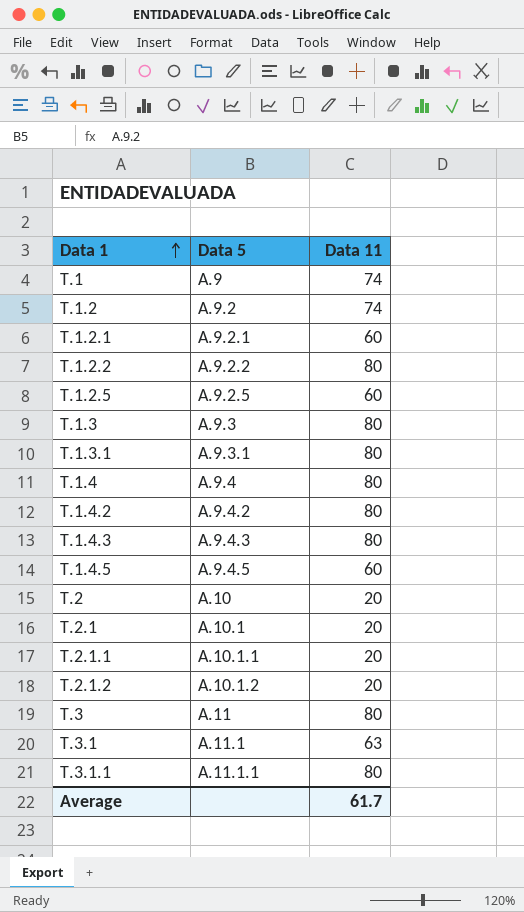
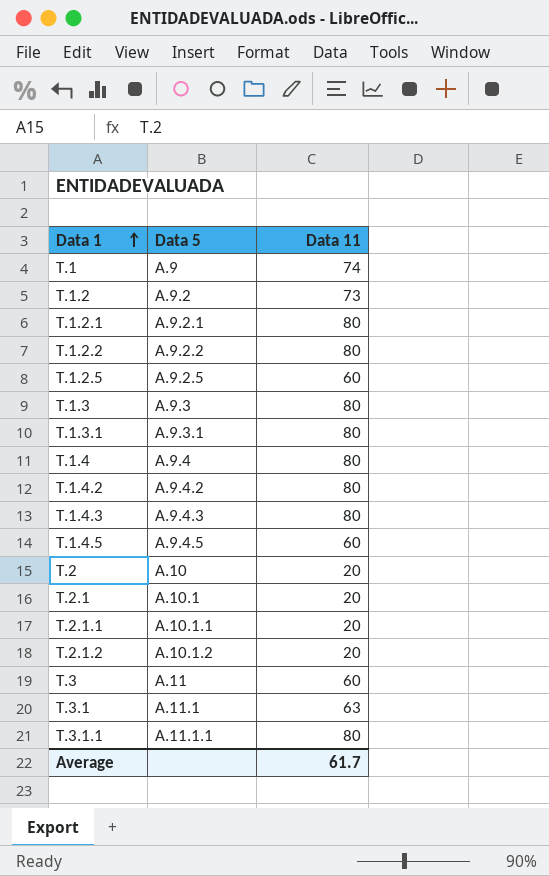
T.1.2 | Data 11: 74 -> 73
T.1.2.1 | Data 11: 60 -> 80
T.3 | Data 11: 80 -> 60

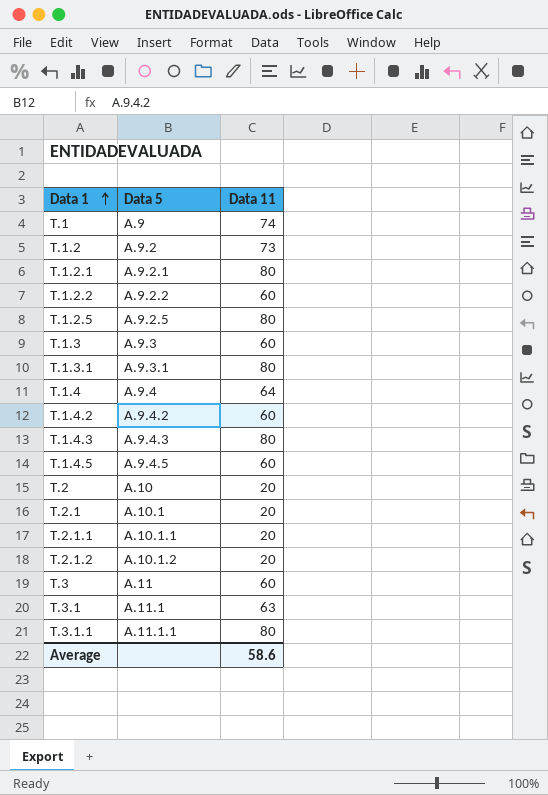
T.1.2.2 | Data 11: 80 -> 60
T.1.2.5 | Data 11: 60 -> 80
T.1.3 | Data 11: 80 -> 60
T.1.4 | Data 11: 80 -> 64
T.1.4.2 | Data 11: 80 -> 60
Average | Data 11: 61.7 -> 58.6

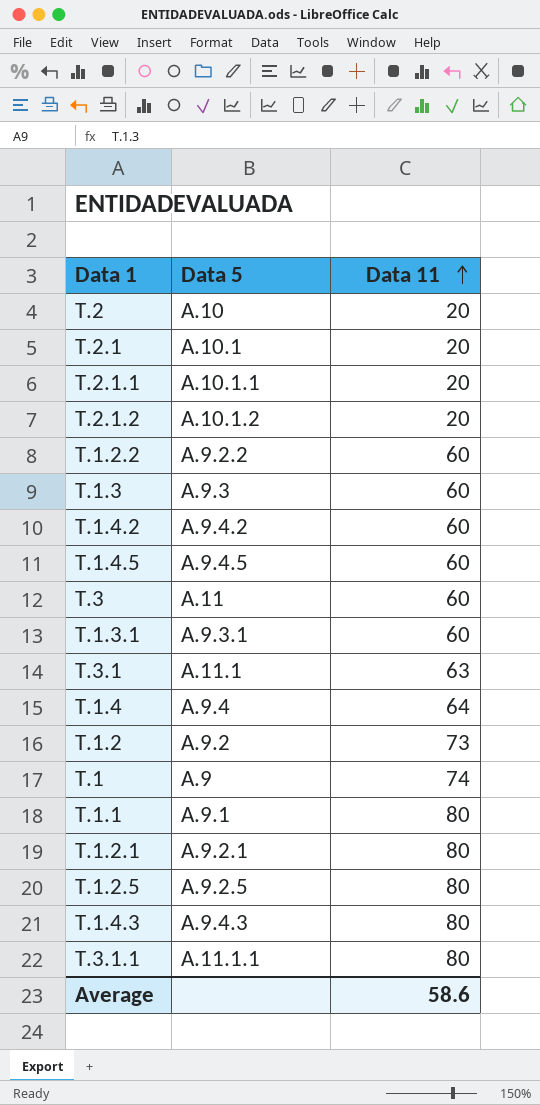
row order: Data 1 ascending -> Data 11 ascending
T.1.3.1 | Data 11: 80 -> 60
row T.1.1: none -> A.9.1 | 80

